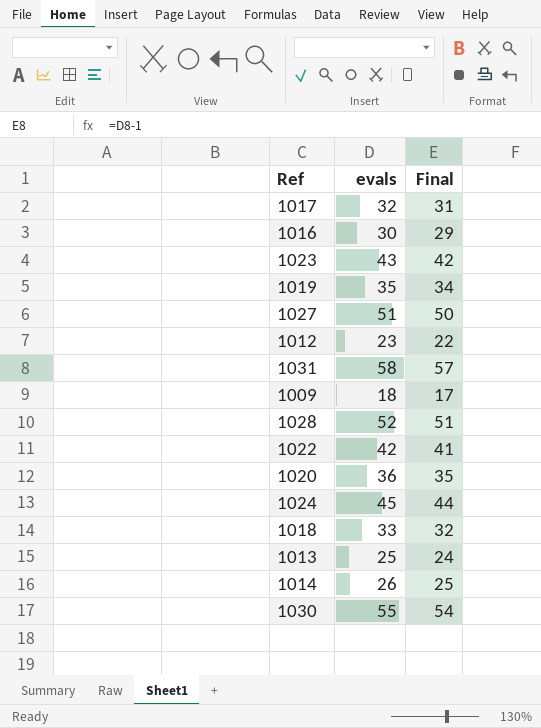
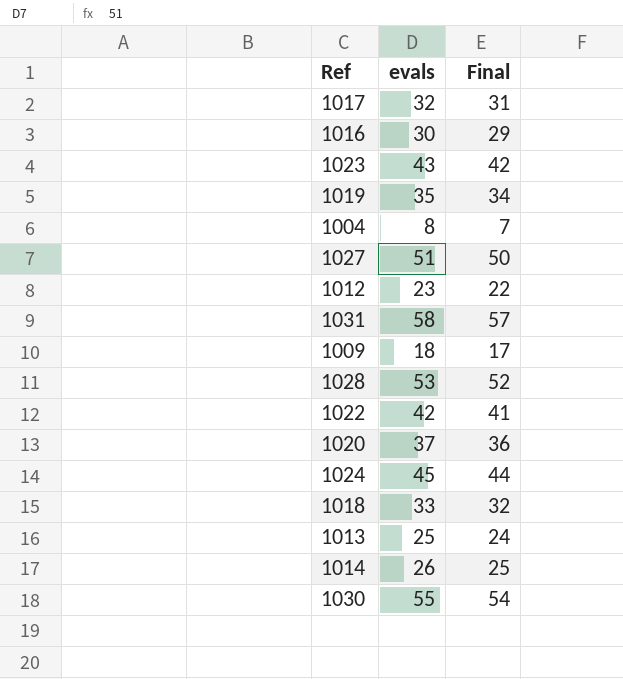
row 1004: none -> 8 | 7
1028 | evals: 52 -> 53
1028 | Final: 51 -> 52
1020 | evals: 36 -> 37
1020 | Final: 35 -> 36

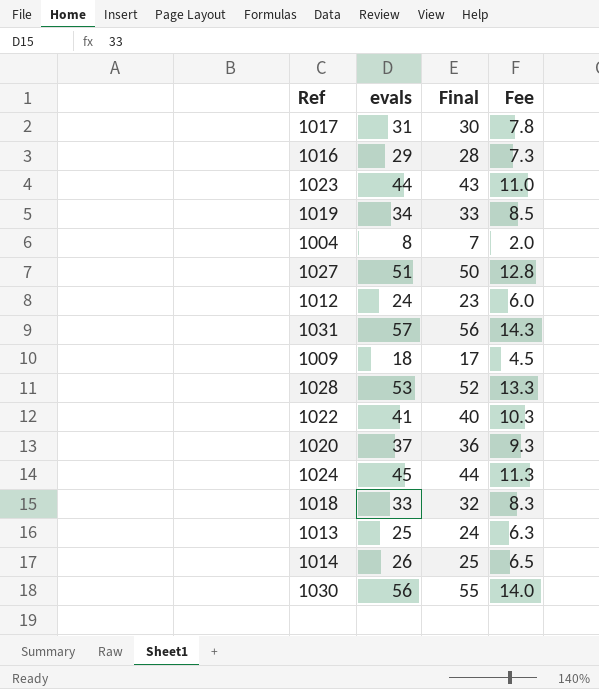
column Fee | formula: none -> [evals] * 0.25
1017 | evals: 32 -> 31
1017 | Final: 31 -> 30
1016 | evals: 30 -> 29
1016 | Final: 29 -> 28
1023 | evals: 43 -> 44
1023 | Final: 42 -> 43
1019 | evals: 35 -> 34
1019 | Final: 34 -> 33
1012 | evals: 23 -> 24
1012 | Final: 22 -> 23
1031 | evals: 58 -> 57
1031 | Final: 57 -> 56
1022 | evals: 42 -> 41
1022 | Final: 41 -> 40
1030 | evals: 55 -> 56
1030 | Final: 54 -> 55

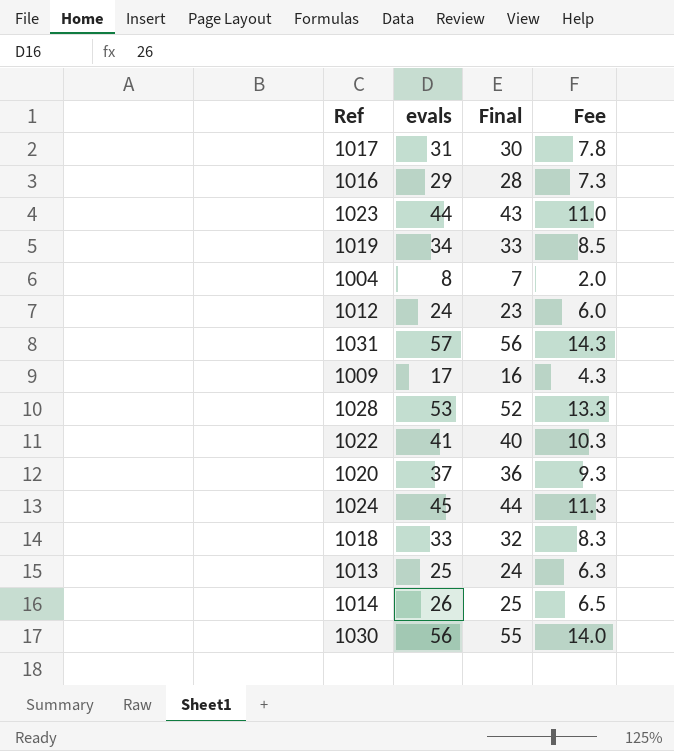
row 1027: 51 | 50 | 12.8 -> none
1009 | evals: 18 -> 17
1009 | Final: 17 -> 16
1009 | Fee: 4.5 -> 4.3

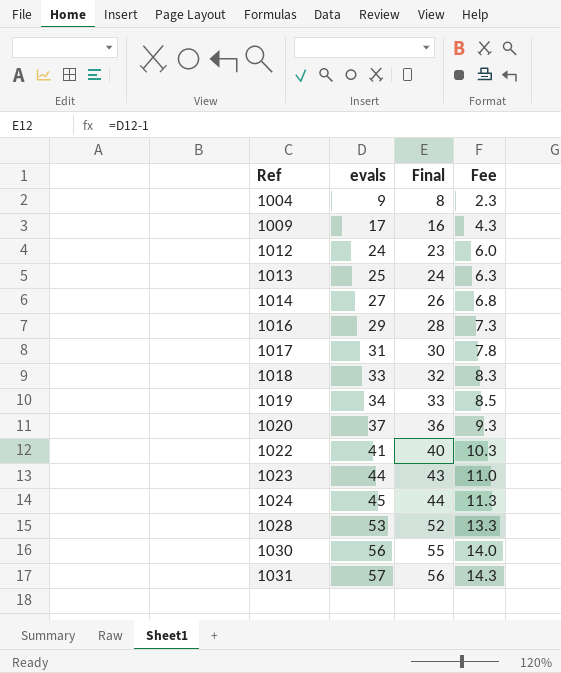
row order: none -> Ref ascending
1004 | evals: 8 -> 9
1004 | Final: 7 -> 8
1004 | Fee: 2.0 -> 2.3
1014 | evals: 26 -> 27
1014 | Final: 25 -> 26
1014 | Fee: 6.5 -> 6.8

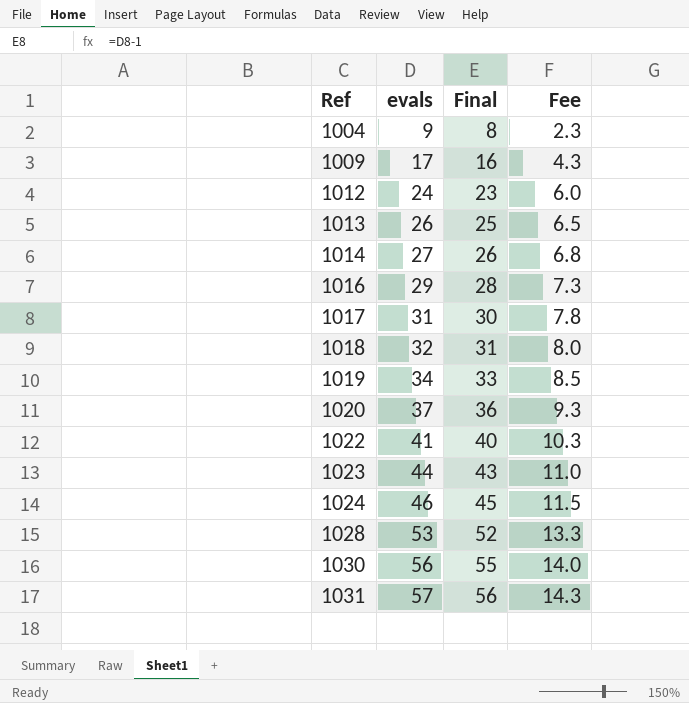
1013 | evals: 25 -> 26
1013 | Final: 24 -> 25
1013 | Fee: 6.3 -> 6.5
1018 | evals: 33 -> 32
1018 | Final: 32 -> 31
1018 | Fee: 8.3 -> 8.0
1024 | evals: 45 -> 46
1024 | Final: 44 -> 45
1024 | Fee: 11.3 -> 11.5

